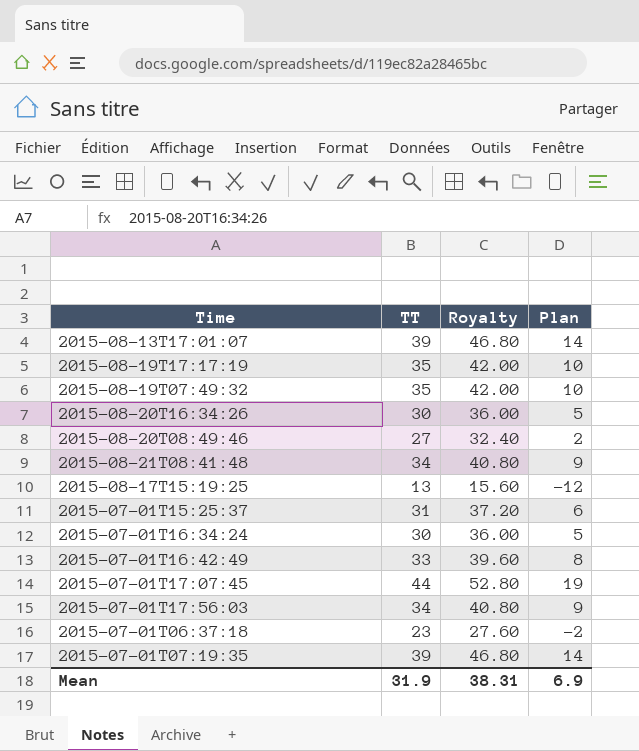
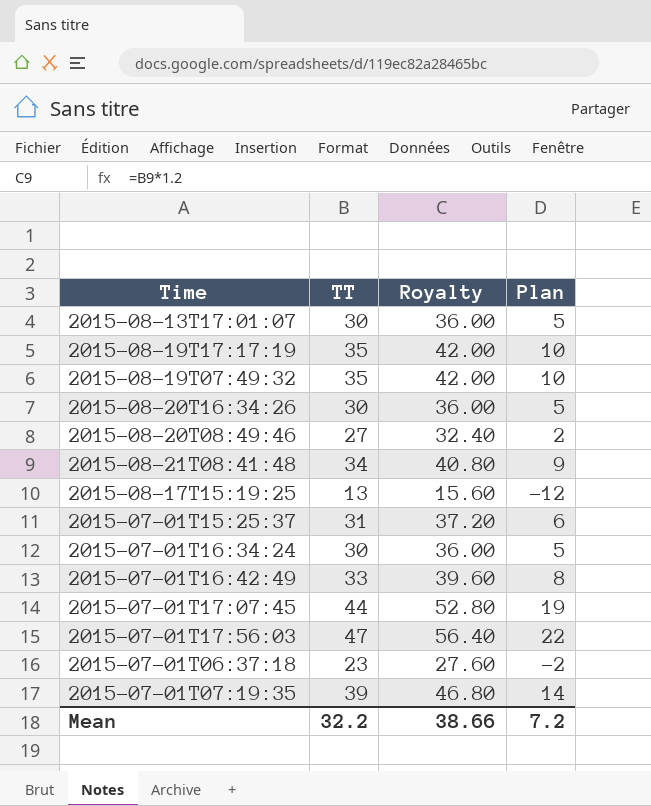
2015-08-13T17:01:07 | TT: 39 -> 30
2015-08-13T17:01:07 | Royalty: 46.80 -> 36.00
2015-08-13T17:01:07 | Plan: 14 -> 5
2015-07-01T17:56:03 | TT: 34 -> 47
2015-07-01T17:56:03 | Royalty: 40.80 -> 56.40
2015-07-01T17:56:03 | Plan: 9 -> 22
Mean | TT: 31.9 -> 32.2
Mean | Royalty: 38.31 -> 38.66
Mean | Plan: 6.9 -> 7.2

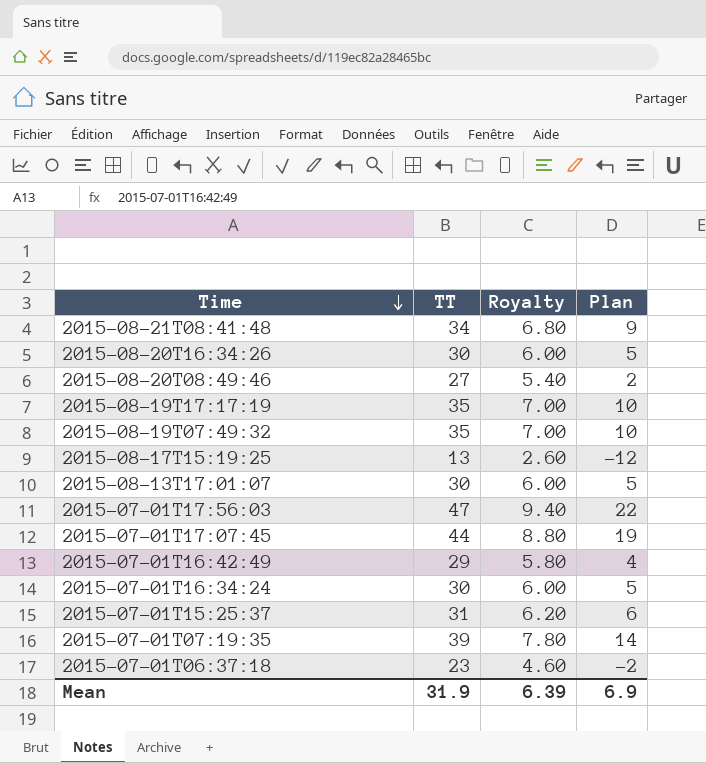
row order: none -> Time descending
column Royalty | formula: [TT] * 1.2 -> [TT] * 0.2
2015-07-01T16:42:49 | TT: 33 -> 29
2015-07-01T16:42:49 | Plan: 8 -> 4
Mean | TT: 32.2 -> 31.9
Mean | Royalty: 38.66 -> 6.39
Mean | Plan: 7.2 -> 6.9

